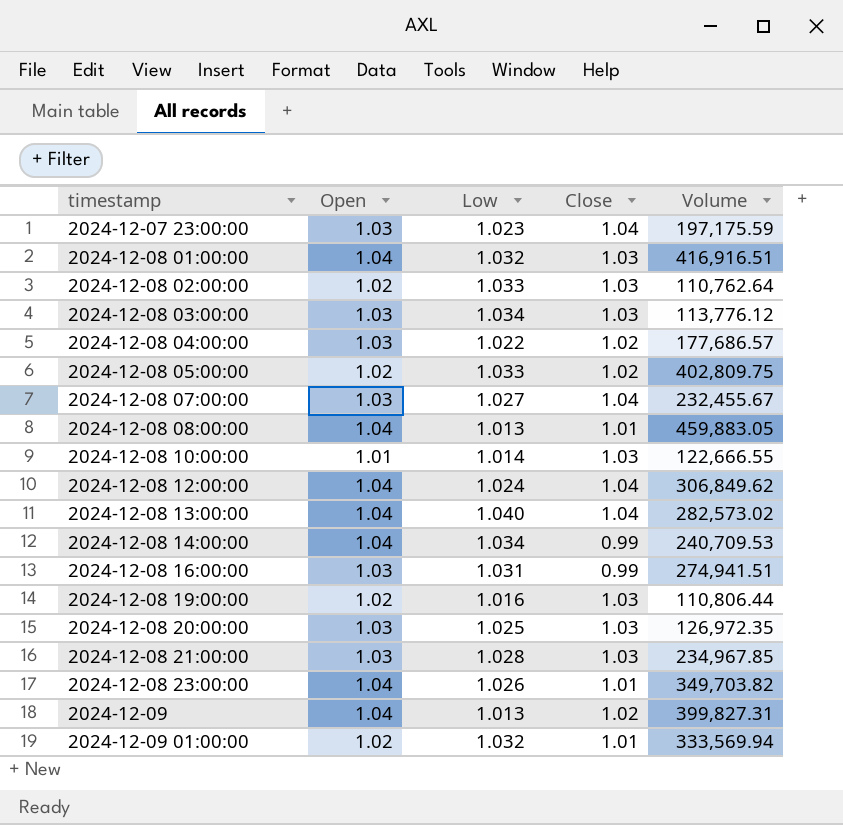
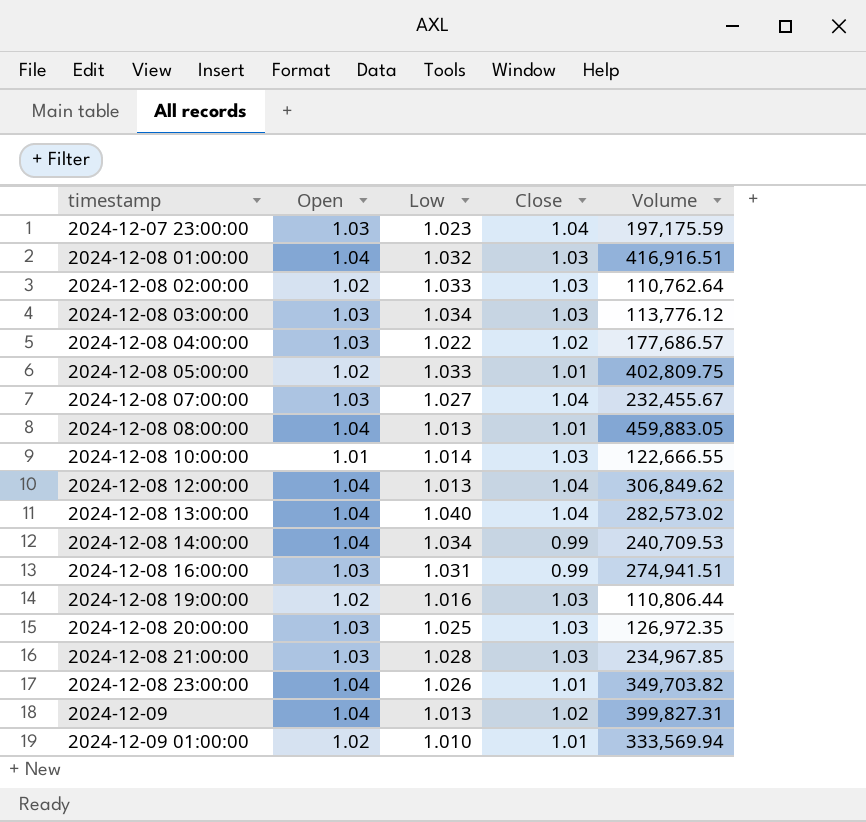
2024-12-08 05:00:00 | Close: 1.02 -> 1.01
2024-12-08 12:00:00 | Low: 1.024 -> 1.013
2024-12-09 01:00:00 | Low: 1.032 -> 1.010

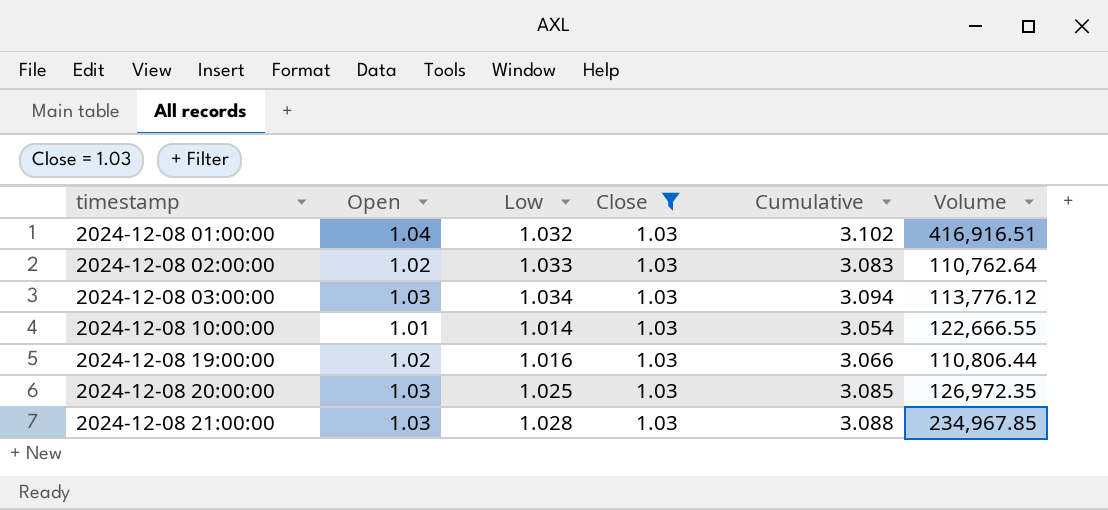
filter: none -> Close = 1.03
column Cumulative | formula: none -> [Open] + [Low] + [Close]

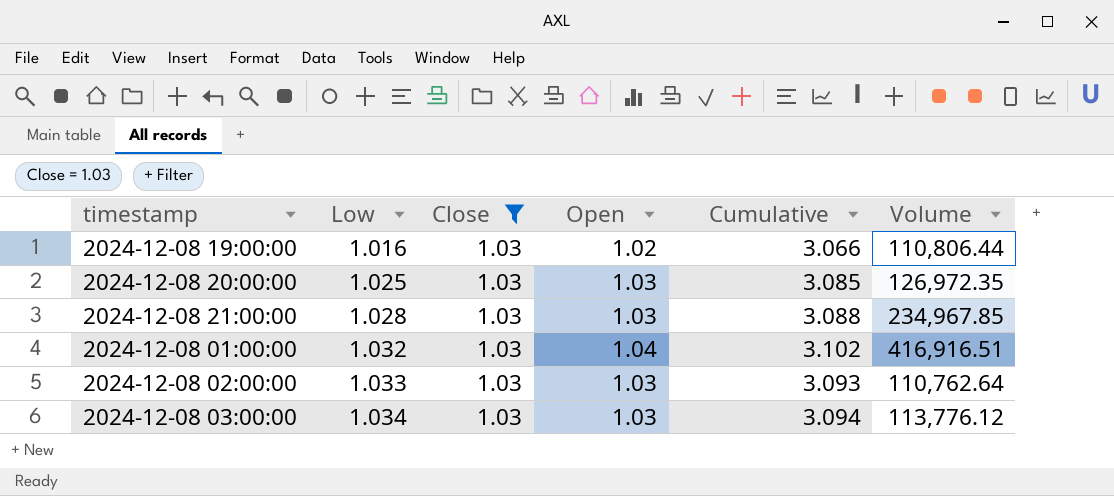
row order: timestamp ascending -> Low ascending
column Open | position: 2 -> 4
row 2024-12-08 10:00:00: 1.01 | 1.014 | 1.03 | 3.054 | 122,666.55 -> none
2024-12-08 02:00:00 | Open: 1.02 -> 1.03
2024-12-08 02:00:00 | Cumulative: 3.083 -> 3.093

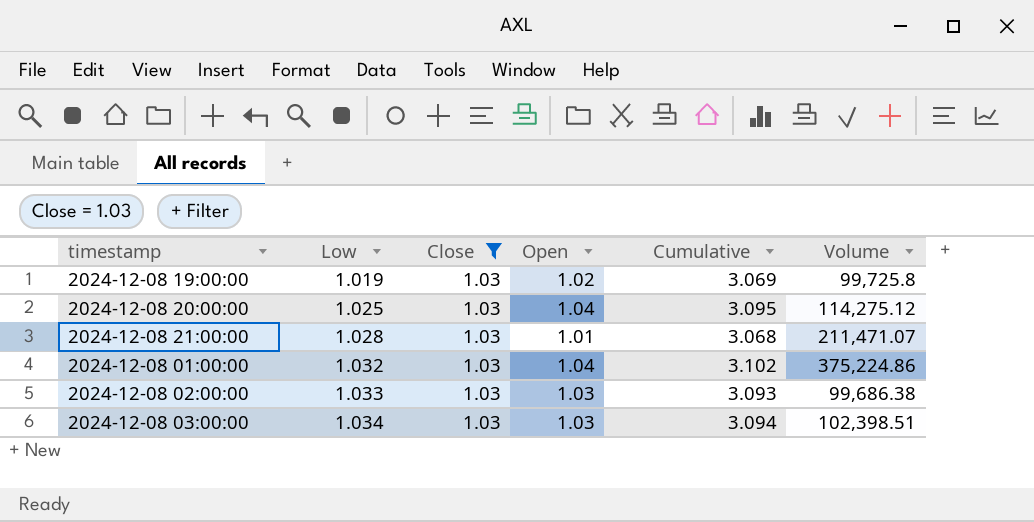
2024-12-08 19:00:00 | Low: 1.016 -> 1.019
2024-12-08 19:00:00 | Cumulative: 3.066 -> 3.069
2024-12-08 19:00:00 | Volume: 110,806.44 -> 99,725.8
2024-12-08 20:00:00 | Open: 1.03 -> 1.04
2024-12-08 20:00:00 | Cumulative: 3.085 -> 3.095
2024-12-08 20:00:00 | Volume: 126,972.35 -> 114,275.12
2024-12-08 21:00:00 | Open: 1.03 -> 1.01
2024-12-08 21:00:00 | Cumulative: 3.088 -> 3.068
2024-12-08 21:00:00 | Volume: 234,967.85 -> 211,471.07
2024-12-08 01:00:00 | Volume: 416,916.51 -> 375,224.86
2024-12-08 02:00:00 | Volume: 110,762.64 -> 99,686.38
2024-12-08 03:00:00 | Volume: 113,776.12 -> 102,398.51

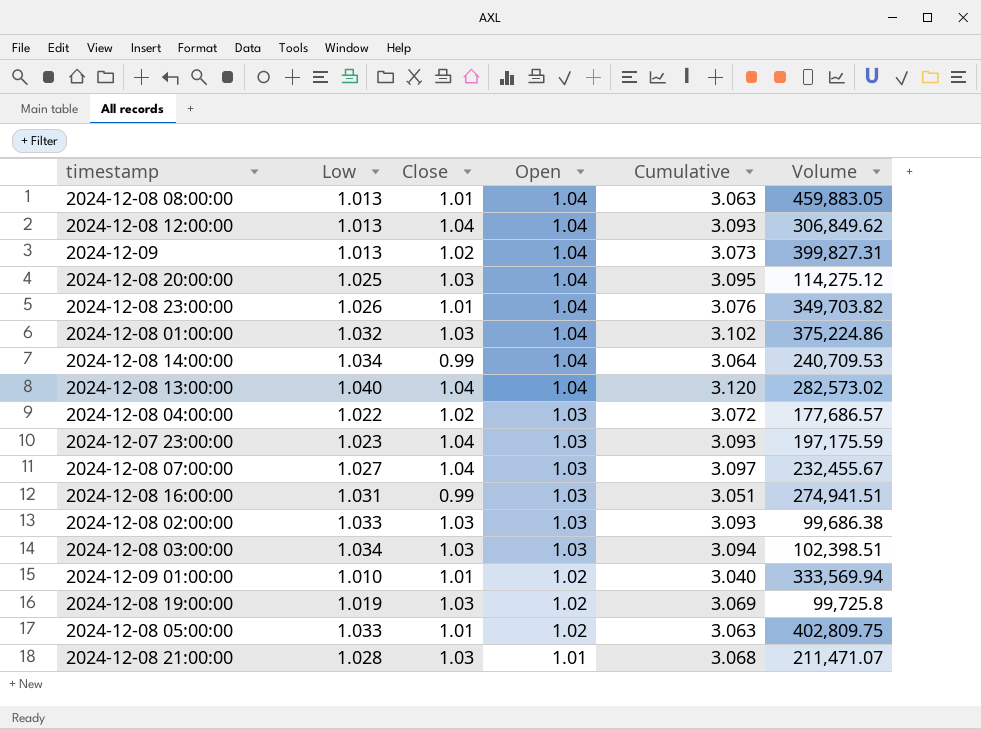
filter: Close = 1.03 -> none
row order: Low ascending -> Open descending

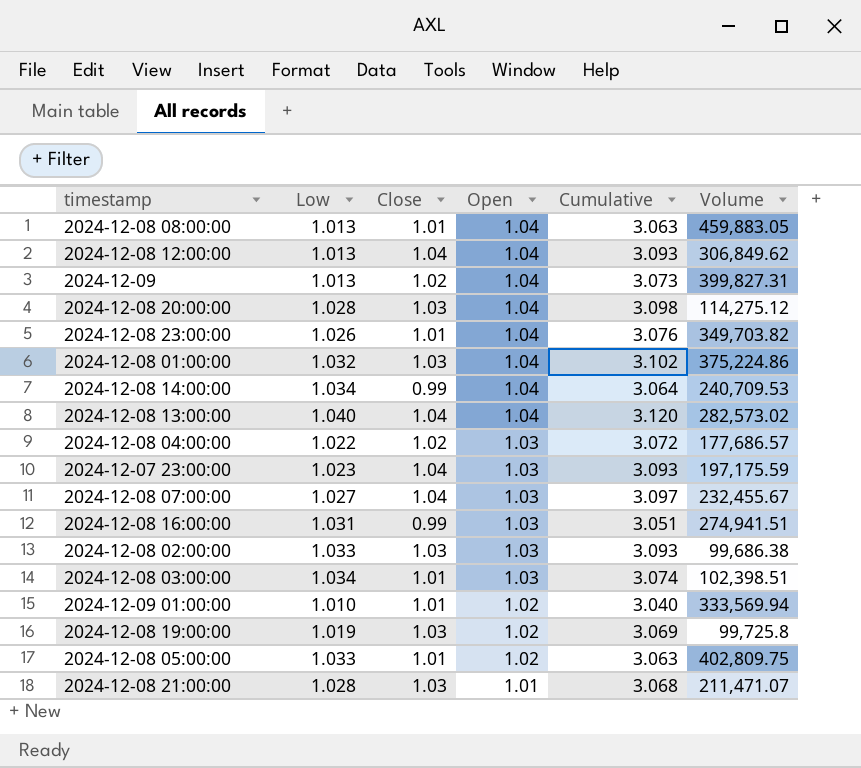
2024-12-08 20:00:00 | Low: 1.025 -> 1.028
2024-12-08 20:00:00 | Cumulative: 3.095 -> 3.098
2024-12-08 03:00:00 | Close: 1.03 -> 1.01
2024-12-08 03:00:00 | Cumulative: 3.094 -> 3.074

